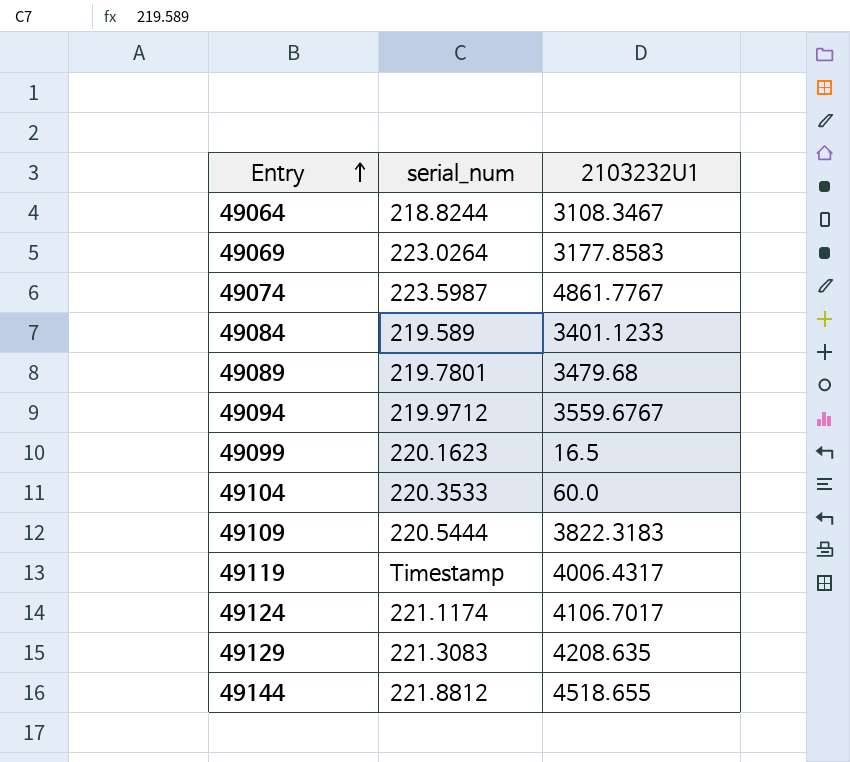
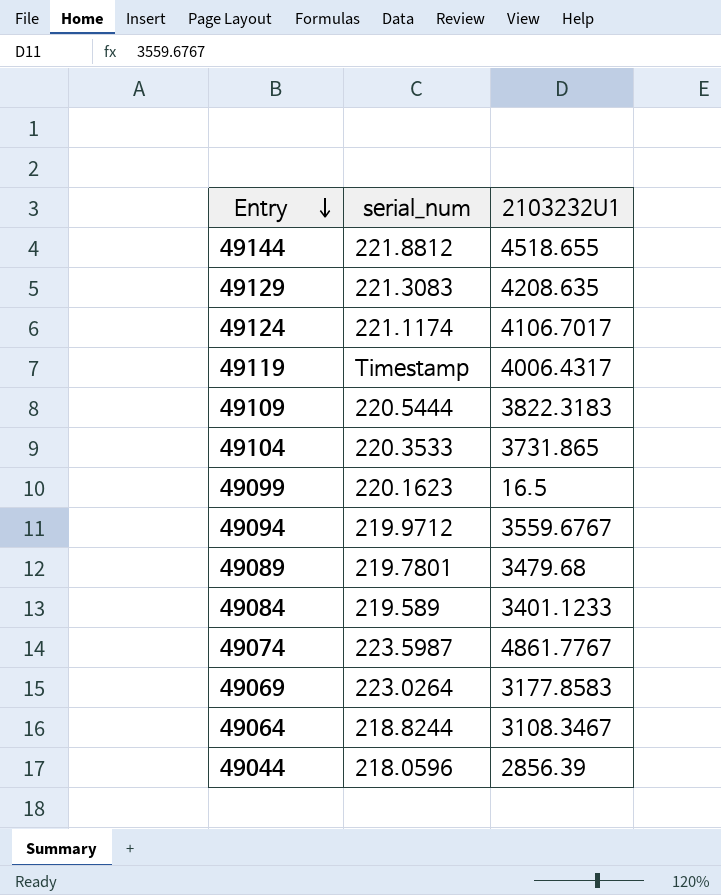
row order: Entry ascending -> Entry descending
49104 | 2103232U1: 60.0 -> 3731.865
row 49044: none -> 218.0596 | 2856.39

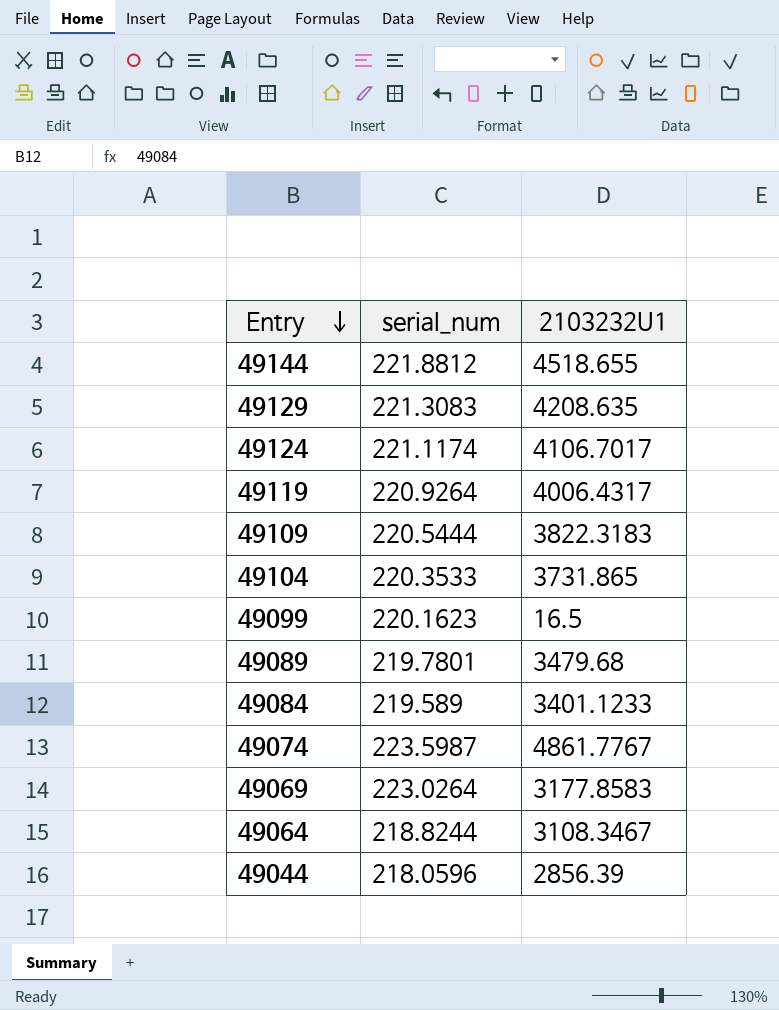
row 49094: 219.9712 | 3559.6767 -> none
49119 | serial_num: Timestamp -> 220.9264

